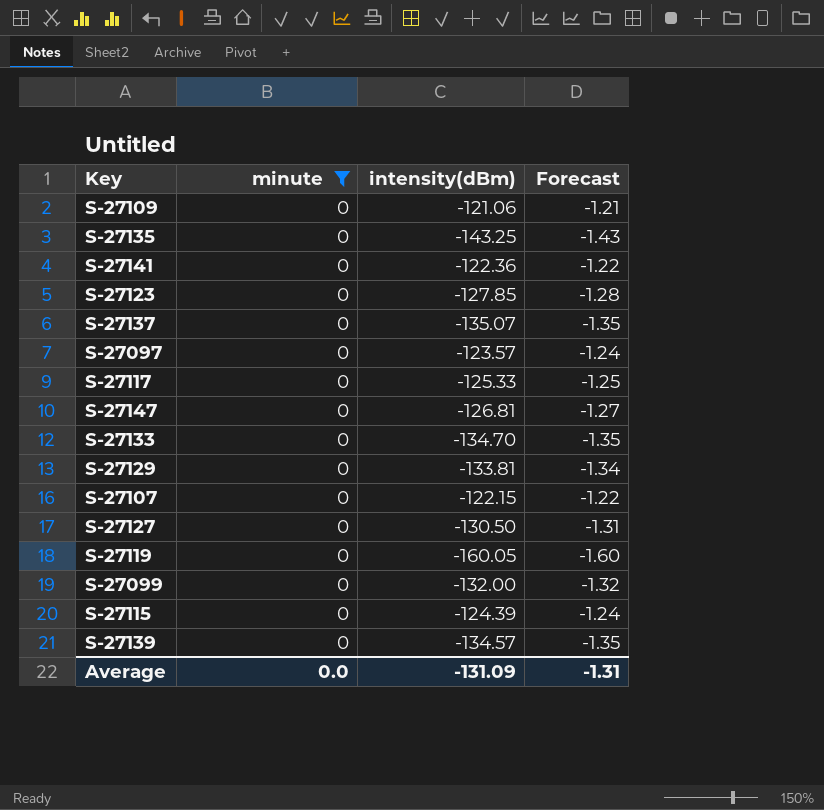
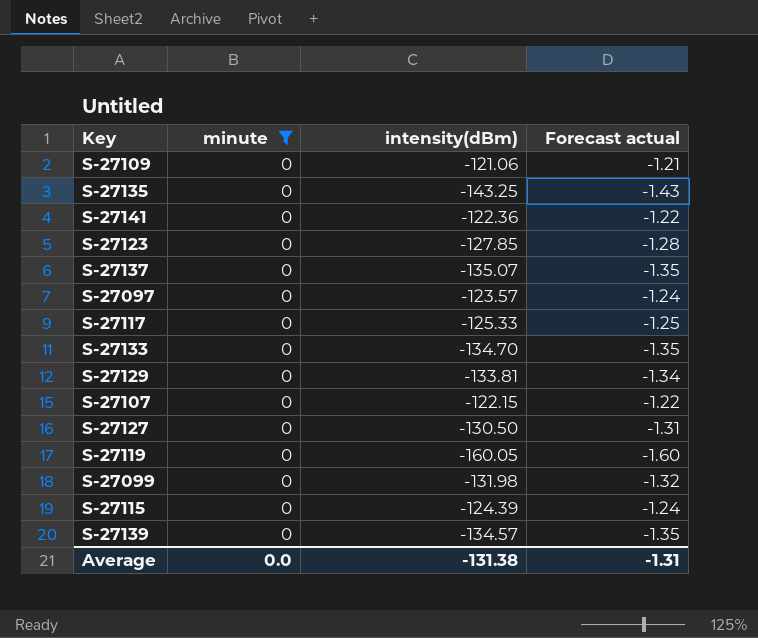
column name: Forecast -> Forecast actual
row S-27147: 0 | -126.81 | -1.27 -> none
S-27099 | intensity(dBm): -132.00 -> -131.98
Average | intensity(dBm): -131.09 -> -131.38

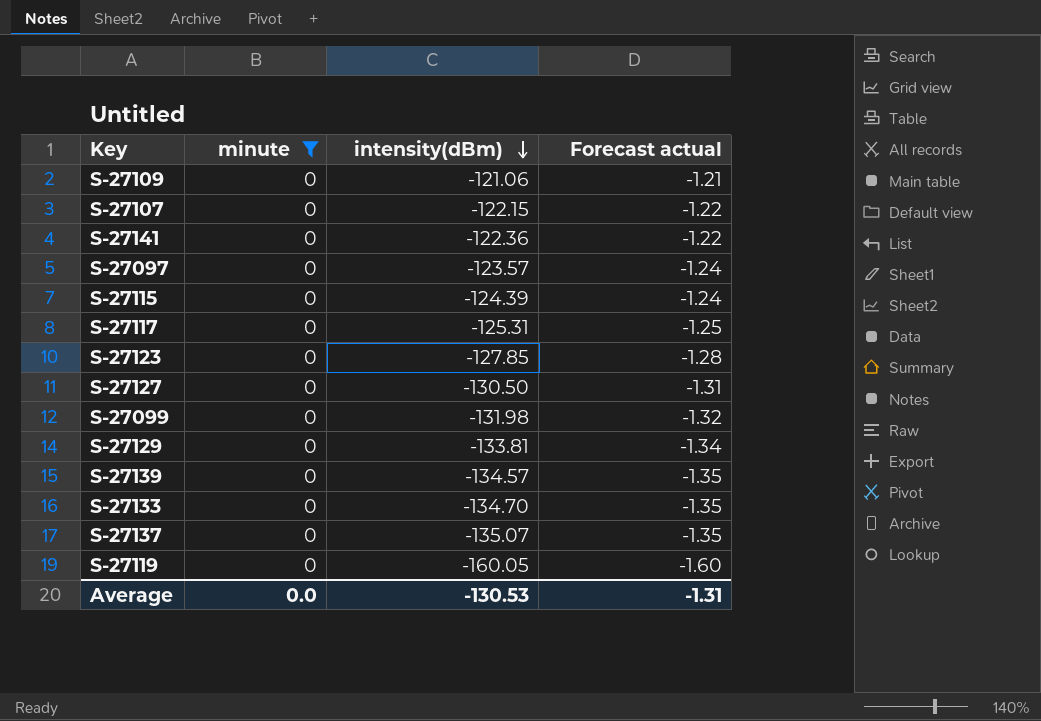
row order: none -> intensity(dBm) descending
row S-27135: 0 | -143.25 | -1.43 -> none
S-27117 | intensity(dBm): -125.33 -> -125.31
Average | intensity(dBm): -131.38 -> -130.53

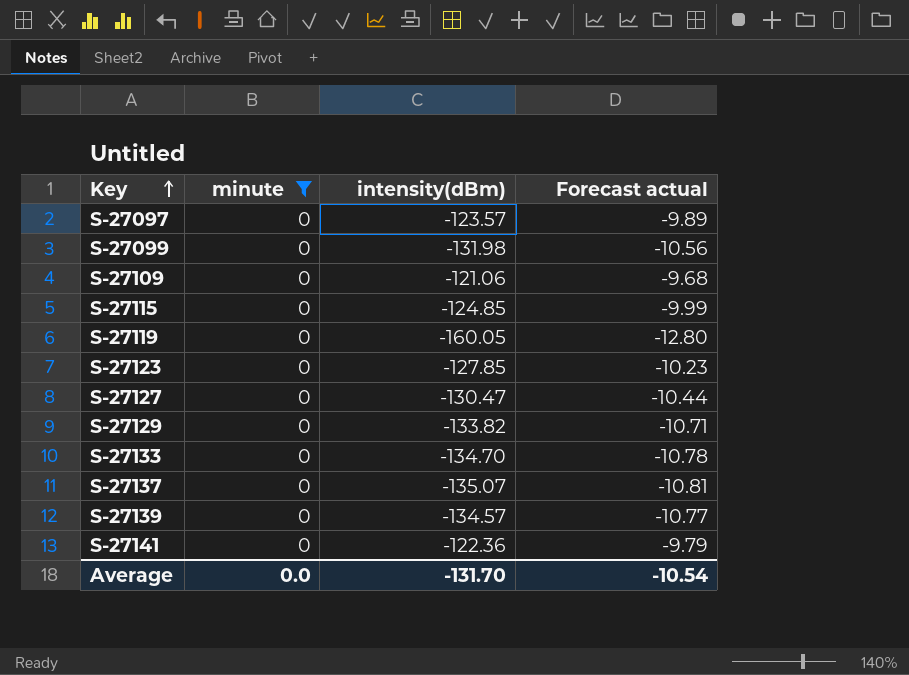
row order: intensity(dBm) descending -> Key ascending
column Forecast actual | formula: [intensity(dBm)] * 0.01 -> [intensity(dBm)] * 0.08
row S-27107: 0 | -122.15 | -1.22 -> none
row S-27117: 0 | -125.31 | -1.25 -> none
S-27115 | intensity(dBm): -124.39 -> -124.85
S-27127 | intensity(dBm): -130.50 -> -130.47
S-27129 | intensity(dBm): -133.81 -> -133.82
Average | intensity(dBm): -130.53 -> -131.70
Average | Forecast actual: -1.31 -> -10.54

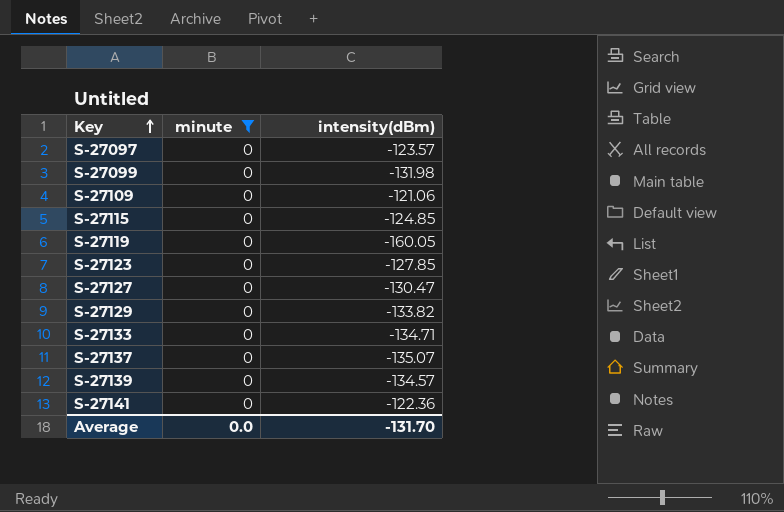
column Forecast actual | formula: [intensity(dBm)] * 0.08 -> none
S-27133 | intensity(dBm): -134.70 -> -134.71

